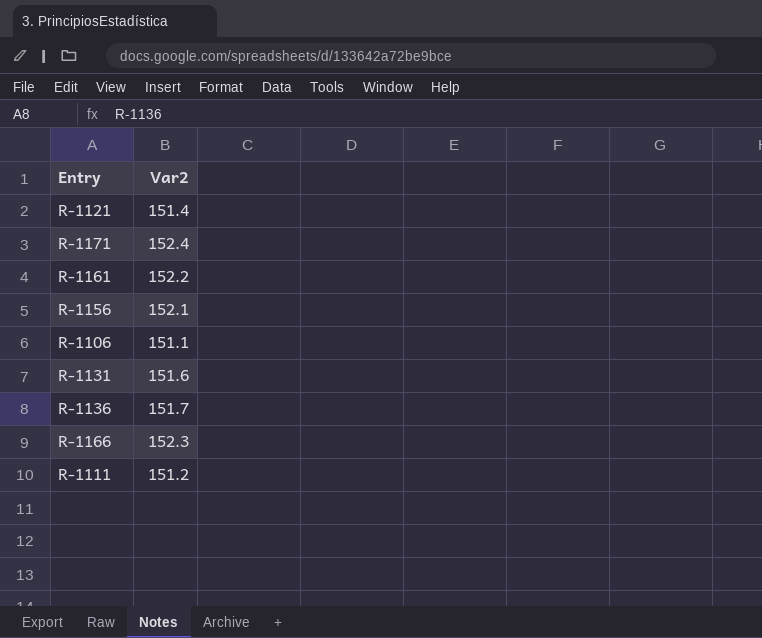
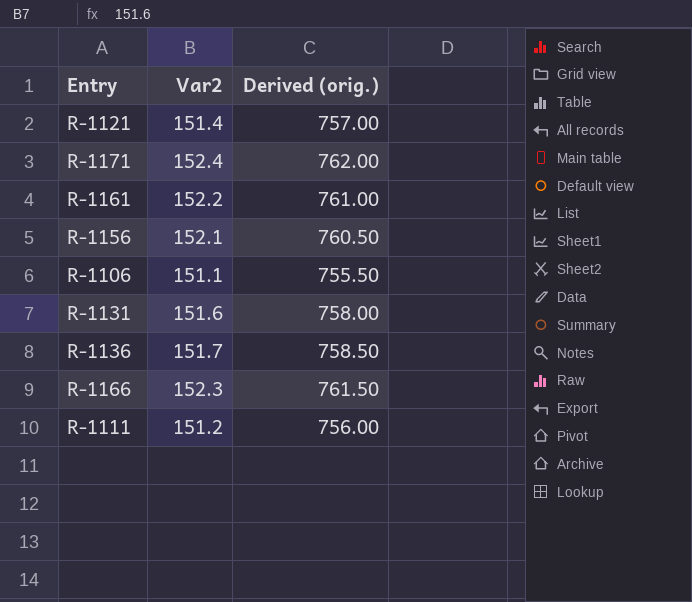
column Derived (orig.) | formula: none -> [Var2] * 5

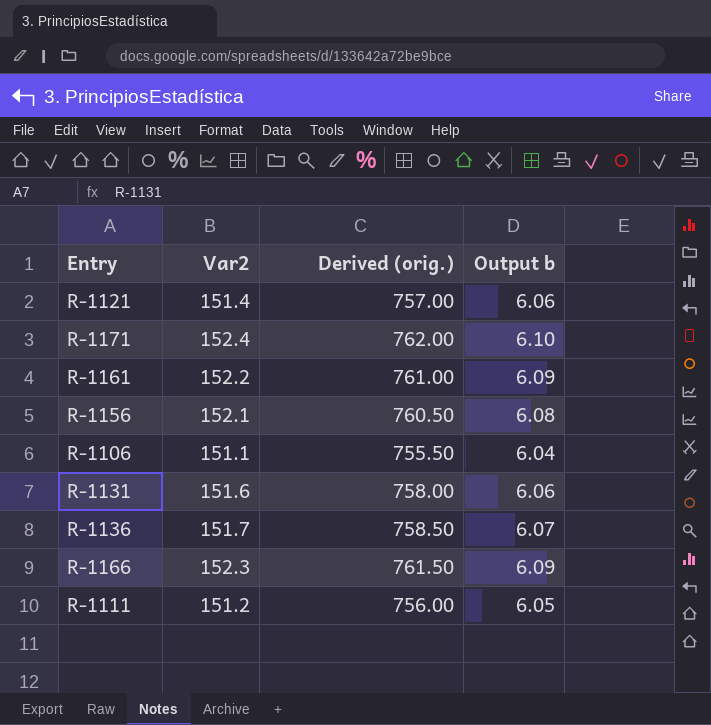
column Output b | formula: none -> [Var2] * 0.04

